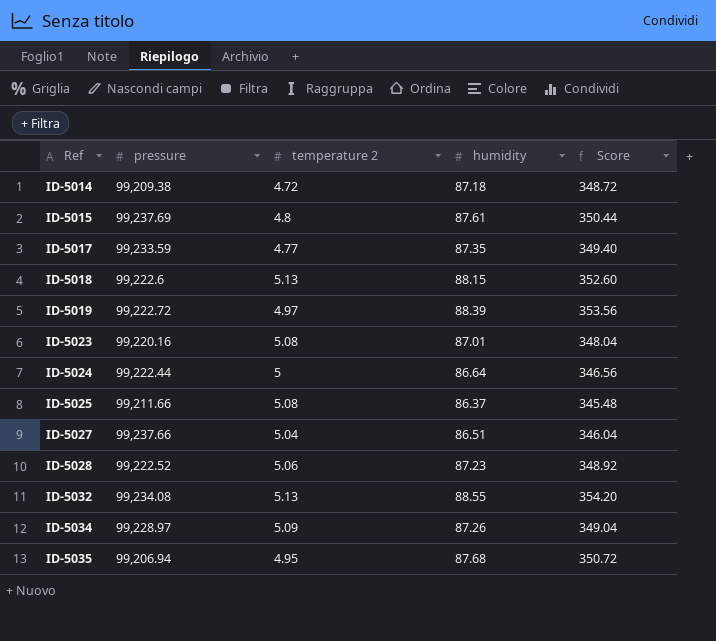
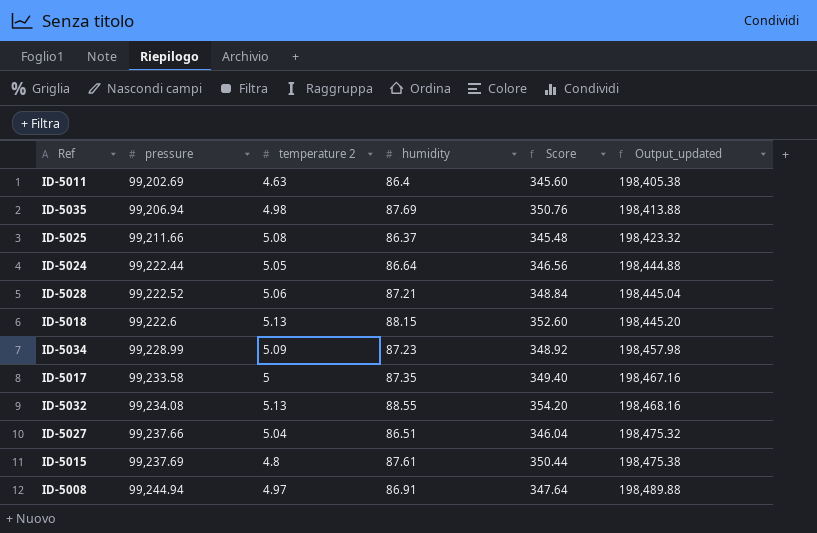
row order: Ref ascending -> pressure ascending
column Output_updated | formula: none -> [pressure] * 2
row ID-5014: 99,209.38 | 4.72 | 87.18 | 348.72 -> none
row ID-5019: 99,222.72 | 4.97 | 88.39 | 353.56 -> none
row ID-5023: 99,220.16 | 5.08 | 87.01 | 348.04 -> none
row ID-5011: none -> 99,202.69 | 4.63 | 86.4 | 345.60 | 198,405.38
ID-5035 | temperature 2: 4.95 -> 4.98
ID-5035 | humidity: 87.68 -> 87.69
ID-5035 | Score: 350.72 -> 350.76
ID-5024 | temperature 2: 5 -> 5.05
ID-5028 | humidity: 87.23 -> 87.21
ID-5028 | Score: 348.92 -> 348.84
ID-5034 | pressure: 99,228.97 -> 99,228.99
ID-5034 | humidity: 87.26 -> 87.23
ID-5034 | Score: 349.04 -> 348.92
ID-5017 | pressure: 99,233.59 -> 99,233.58
ID-5017 | temperature 2: 4.77 -> 5
row ID-5008: none -> 99,244.94 | 4.97 | 86.91 | 347.64 | 198,489.88

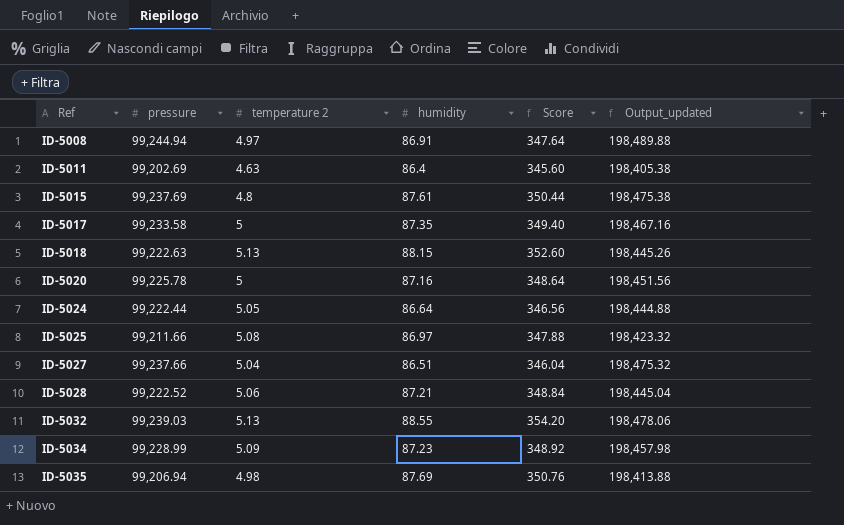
row order: pressure ascending -> Ref ascending
ID-5018 | pressure: 99,222.6 -> 99,222.63
ID-5018 | Output_updated: 198,445.20 -> 198,445.26
row ID-5020: none -> 99,225.78 | 5 | 87.16 | 348.64 | 198,451.56
ID-5025 | humidity: 86.37 -> 86.97
ID-5025 | Score: 345.48 -> 347.88
ID-5032 | pressure: 99,234.08 -> 99,239.03
ID-5032 | Output_updated: 198,468.16 -> 198,478.06

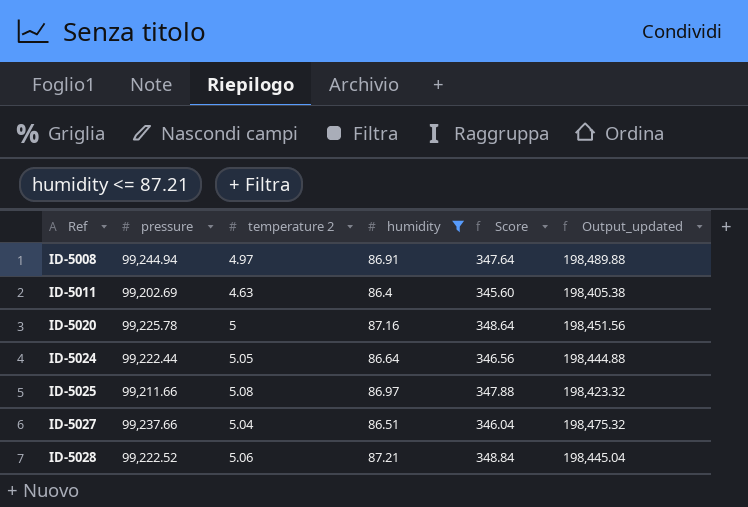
filter: none -> humidity <= 87.21

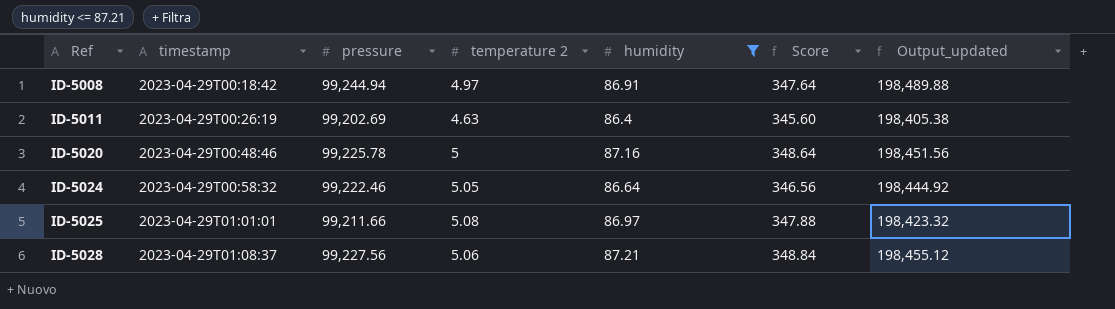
column timestamp | position: none -> 2
row ID-5027: 99,237.66 | 5.04 | 86.51 | 346.04 | 198,475.32 -> none
ID-5024 | pressure: 99,222.44 -> 99,222.46
ID-5024 | Output_updated: 198,444.88 -> 198,444.92
ID-5028 | pressure: 99,222.52 -> 99,227.56
ID-5028 | Output_updated: 198,445.04 -> 198,455.12

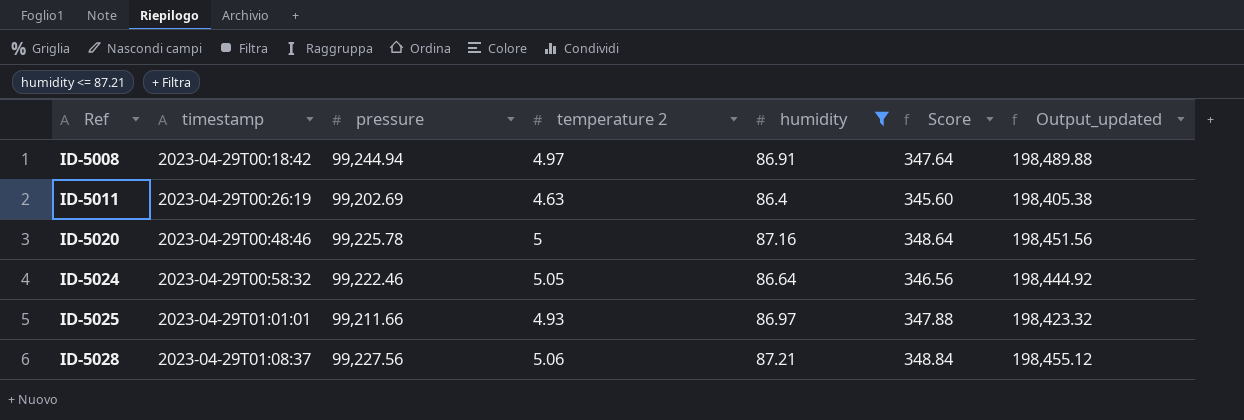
ID-5025 | temperature 2: 5.08 -> 4.93

